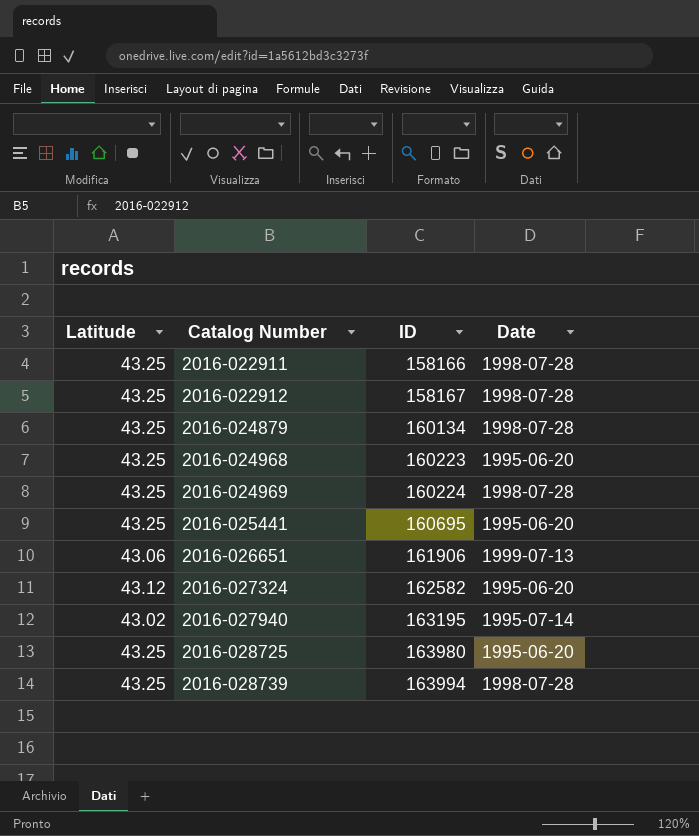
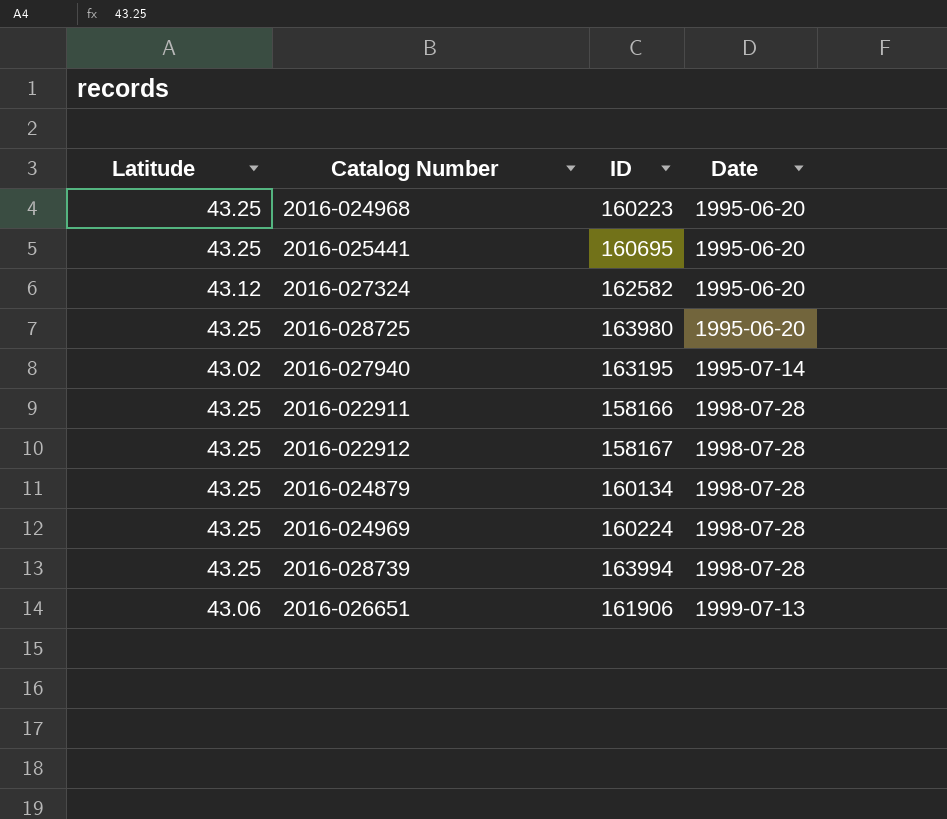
row order: Catalog Number ascending -> Date ascending

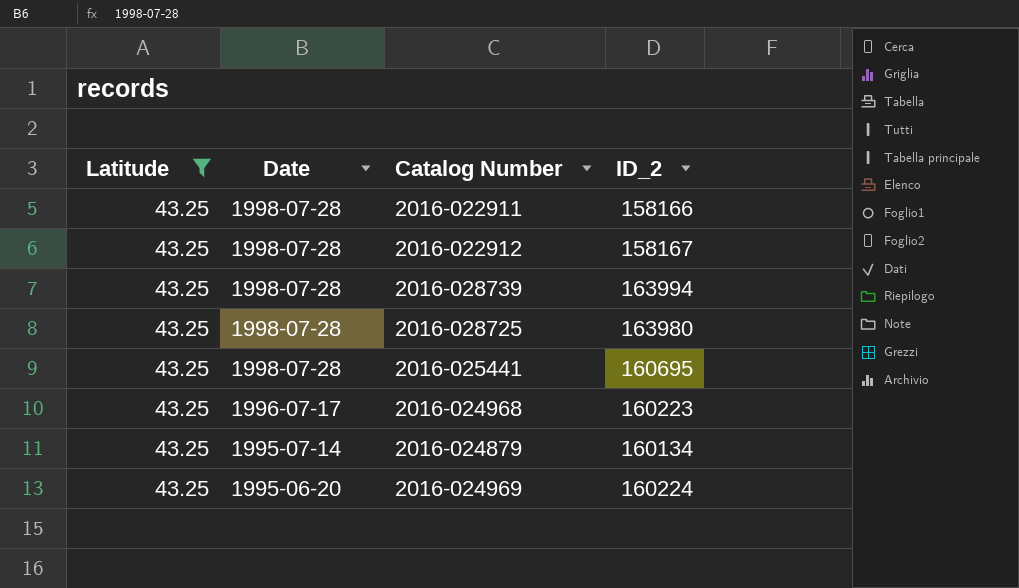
filter: none -> Latitude = 43.25
row order: Date ascending -> Date descending
column Date | position: 4 -> 2
column name: ID -> ID_2
2016-028725 | Date: 1995-06-20 -> 1998-07-28
2016-025441 | Date: 1995-06-20 -> 1998-07-28
2016-024968 | Date: 1995-06-20 -> 1996-07-17
2016-024879 | Date: 1998-07-28 -> 1995-07-14
2016-024969 | Date: 1998-07-28 -> 1995-06-20

